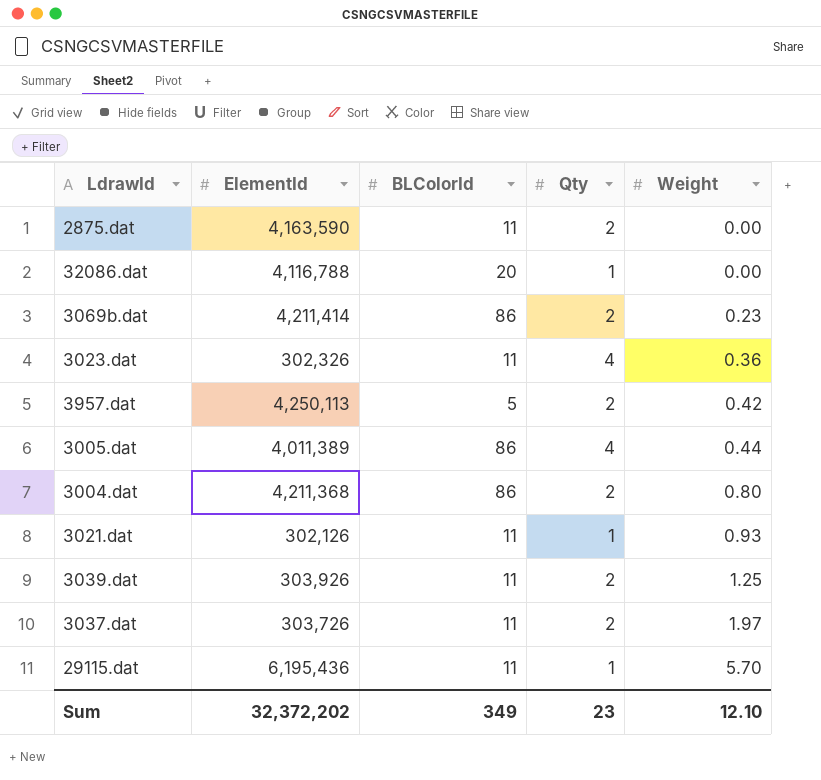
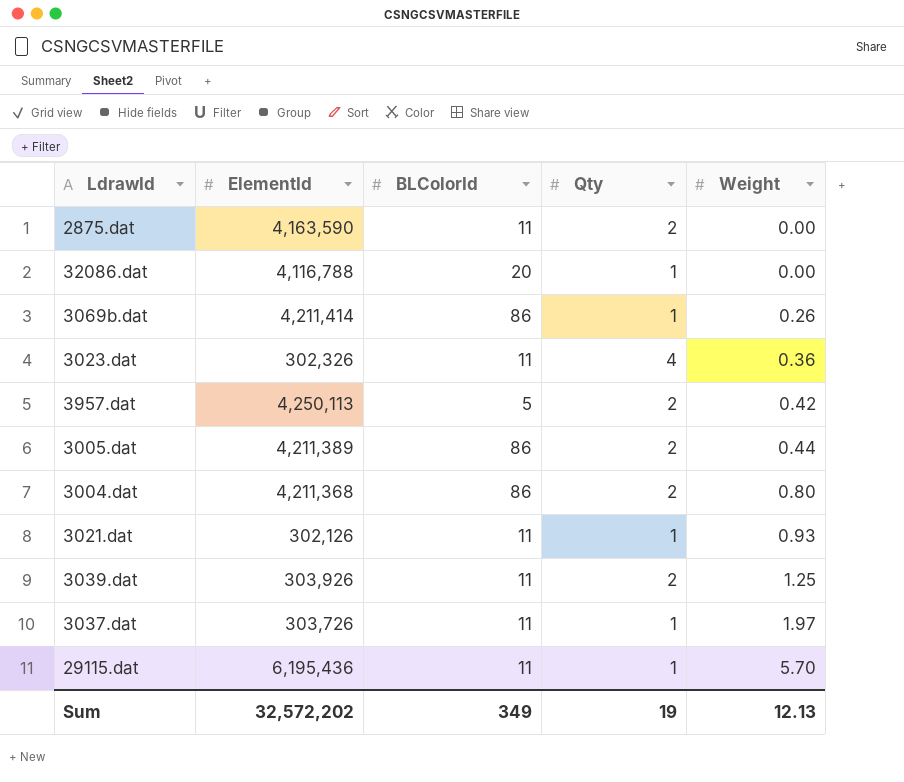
3069b.dat | Qty: 2 -> 1
3069b.dat | Weight: 0.23 -> 0.26
3005.dat | ElementId: 4,011,389 -> 4,211,389
3005.dat | Qty: 4 -> 2
3037.dat | Qty: 2 -> 1
Sum | ElementId: 32,372,202 -> 32,572,202
Sum | Qty: 23 -> 19
Sum | Weight: 12.10 -> 12.13

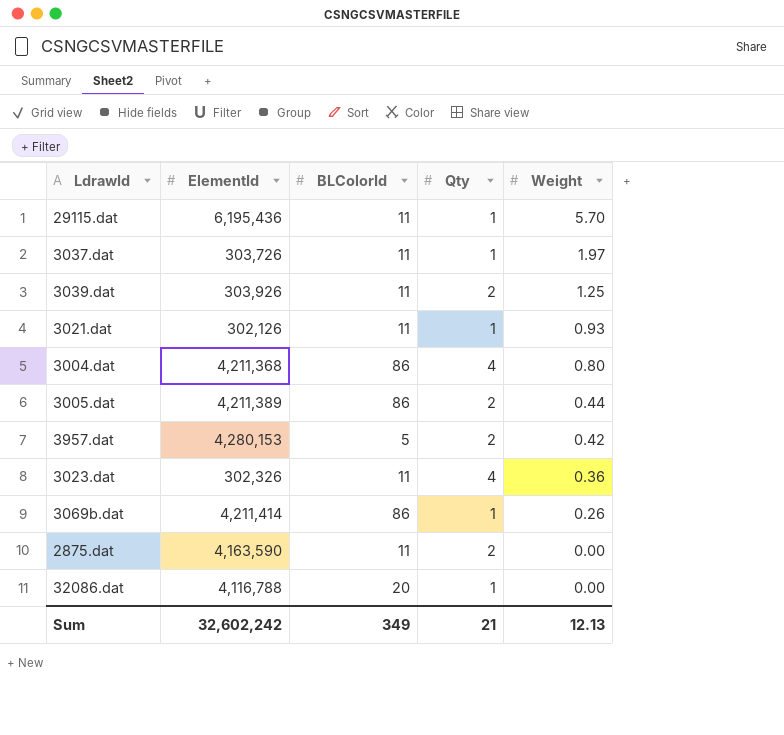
row order: Weight ascending -> Weight descending
3004.dat | Qty: 2 -> 4
3957.dat | ElementId: 4,250,113 -> 4,280,153
Sum | ElementId: 32,572,202 -> 32,602,242
Sum | Qty: 19 -> 21

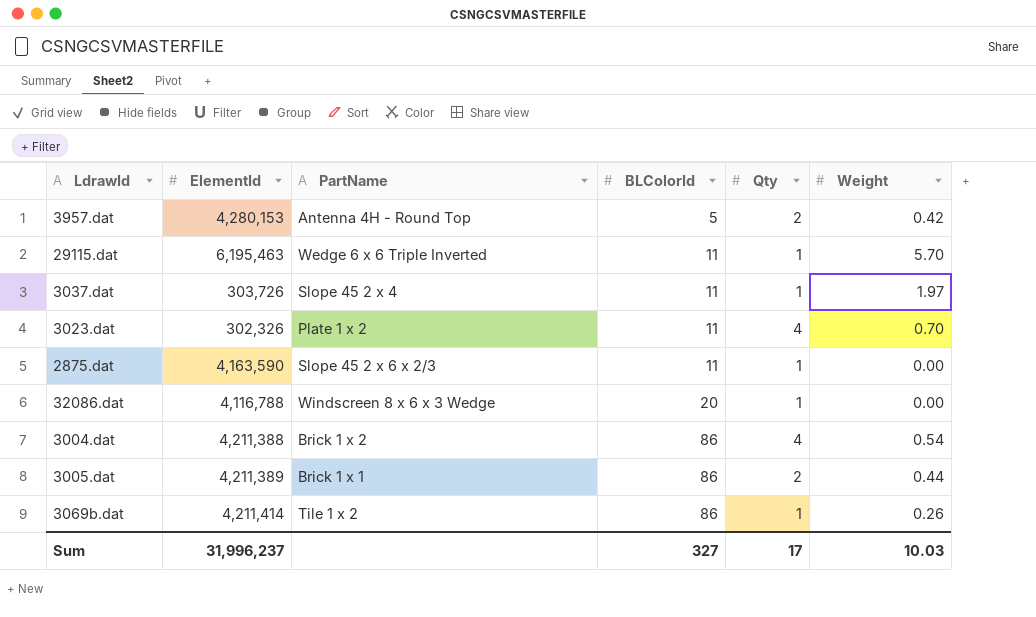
row order: Weight descending -> BLColorId ascending
column PartName | position: none -> 3
row 3039.dat: 303,926 | 11 | 2 | 1.25 -> none
row 3021.dat: 302,126 | 11 | 1 | 0.93 -> none
29115.dat | ElementId: 6,195,436 -> 6,195,463
3023.dat | Weight: 0.36 -> 0.70
2875.dat | Qty: 2 -> 1
3004.dat | ElementId: 4,211,368 -> 4,211,388
3004.dat | Weight: 0.80 -> 0.54
Sum | ElementId: 32,602,242 -> 31,996,237
Sum | BLColorId: 349 -> 327
Sum | Qty: 21 -> 17
Sum | Weight: 12.13 -> 10.03

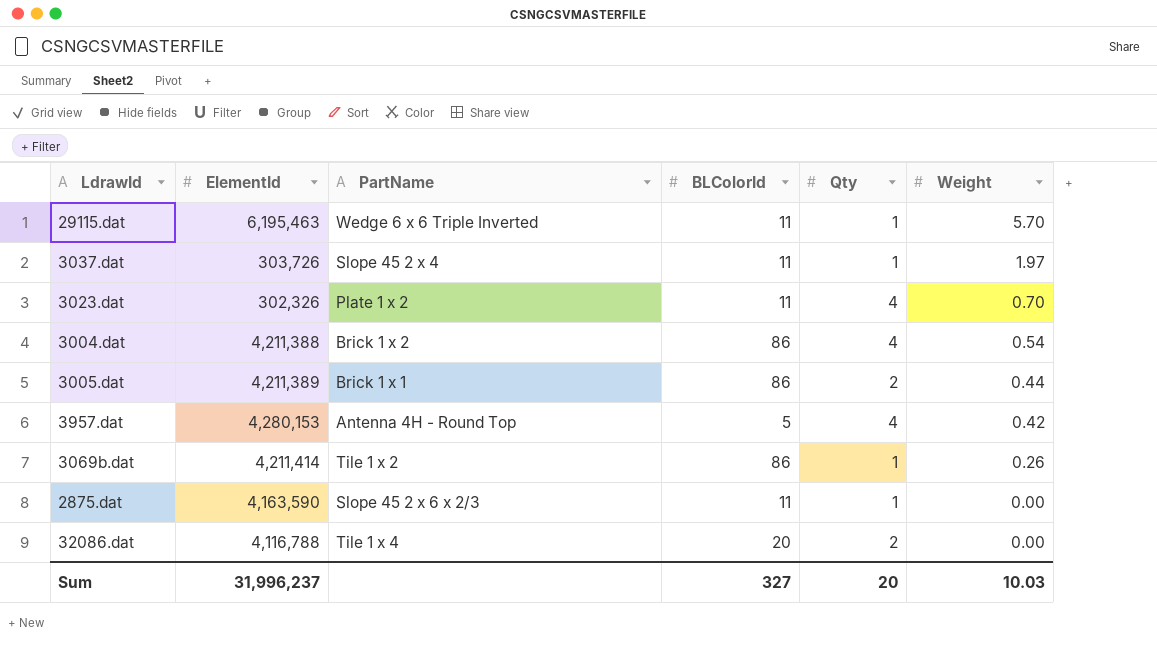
row order: BLColorId ascending -> Weight descending
3957.dat | Qty: 2 -> 4
32086.dat | PartName: Windscreen 8 x 6 x 3 Wedge -> Tile 1 x 4
32086.dat | Qty: 1 -> 2
Sum | Qty: 17 -> 20

